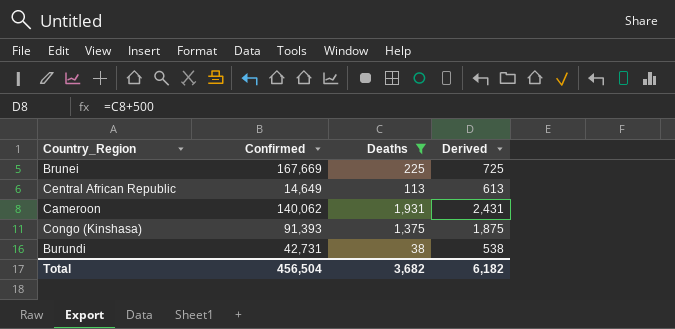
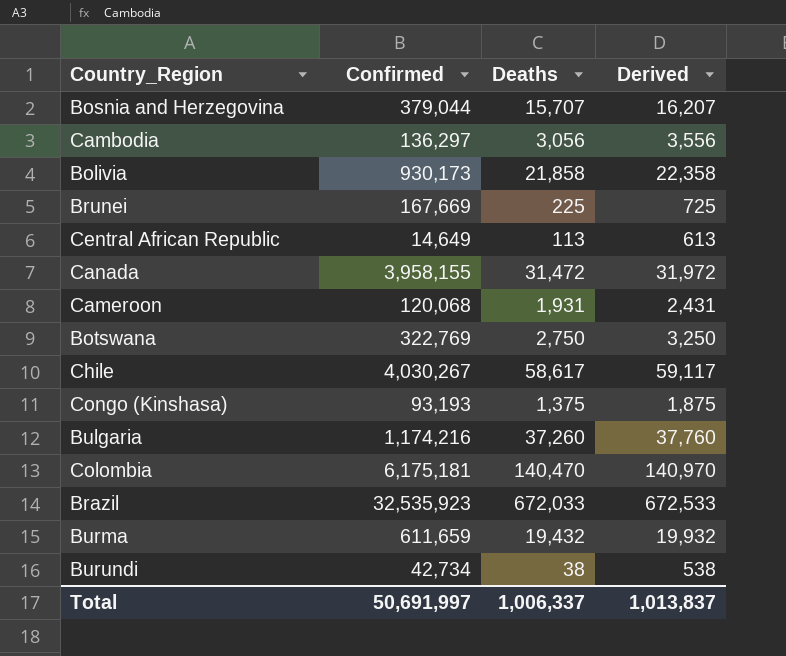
filter: Deaths <= 1,931 -> none
Cameroon | Confirmed: 140,062 -> 120,068
Congo (Kinshasa) | Confirmed: 91,393 -> 93,193
Burundi | Confirmed: 42,731 -> 42,734
Total | Confirmed: 456,504 -> 50,691,997
Total | Deaths: 3,682 -> 1,006,337
Total | Derived: 6,182 -> 1,013,837

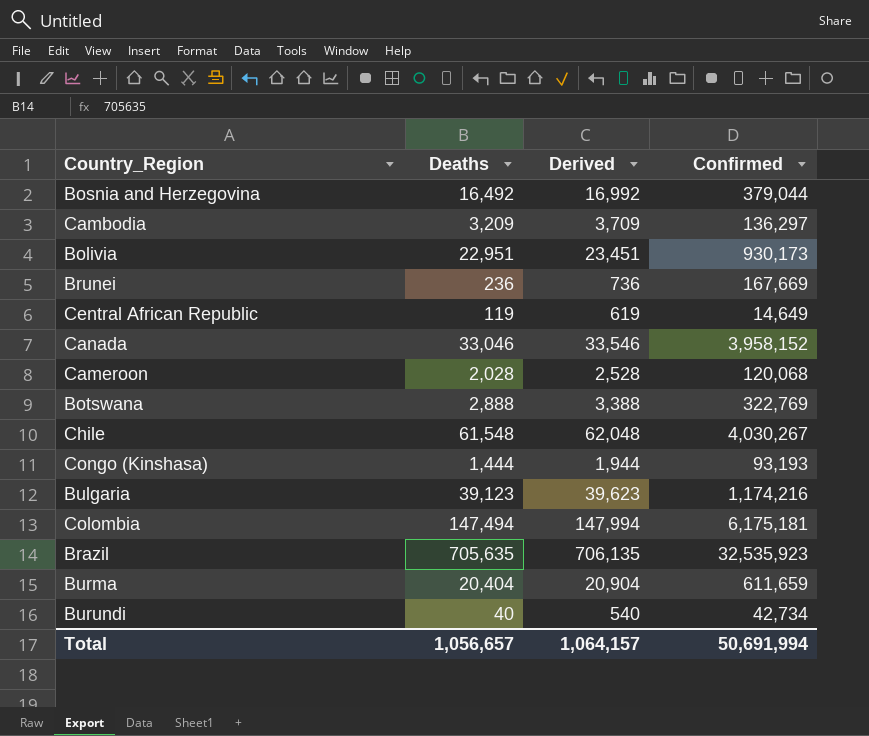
column Confirmed | position: 2 -> 4
Bosnia and Herzegovina | Deaths: 15,707 -> 16,492
Bosnia and Herzegovina | Derived: 16,207 -> 16,992
Cambodia | Deaths: 3,056 -> 3,209
Cambodia | Derived: 3,556 -> 3,709
Bolivia | Deaths: 21,858 -> 22,951
Bolivia | Derived: 22,358 -> 23,451
Brunei | Deaths: 225 -> 236
Brunei | Derived: 725 -> 736
Central African Republic | Deaths: 113 -> 119
Central African Republic | Derived: 613 -> 619
Canada | Deaths: 31,472 -> 33,046
Canada | Derived: 31,972 -> 33,546
Canada | Confirmed: 3,958,155 -> 3,958,152
Cameroon | Deaths: 1,931 -> 2,028
Cameroon | Derived: 2,431 -> 2,528
Botswana | Deaths: 2,750 -> 2,888
Botswana | Derived: 3,250 -> 3,388
Chile | Deaths: 58,617 -> 61,548
Chile | Derived: 59,117 -> 62,048
Congo (Kinshasa) | Deaths: 1,375 -> 1,444
Congo (Kinshasa) | Derived: 1,875 -> 1,944
Bulgaria | Deaths: 37,260 -> 39,123
Bulgaria | Derived: 37,760 -> 39,623
Colombia | Deaths: 140,470 -> 147,494
Colombia | Derived: 140,970 -> 147,994
Brazil | Deaths: 672,033 -> 705,635
Brazil | Derived: 672,533 -> 706,135
Burma | Deaths: 19,432 -> 20,404
Burma | Derived: 19,932 -> 20,904
Burundi | Deaths: 38 -> 40
Burundi | Derived: 538 -> 540
Total | Deaths: 1,006,337 -> 1,056,657
Total | Derived: 1,013,837 -> 1,064,157
Total | Confirmed: 50,691,997 -> 50,691,994

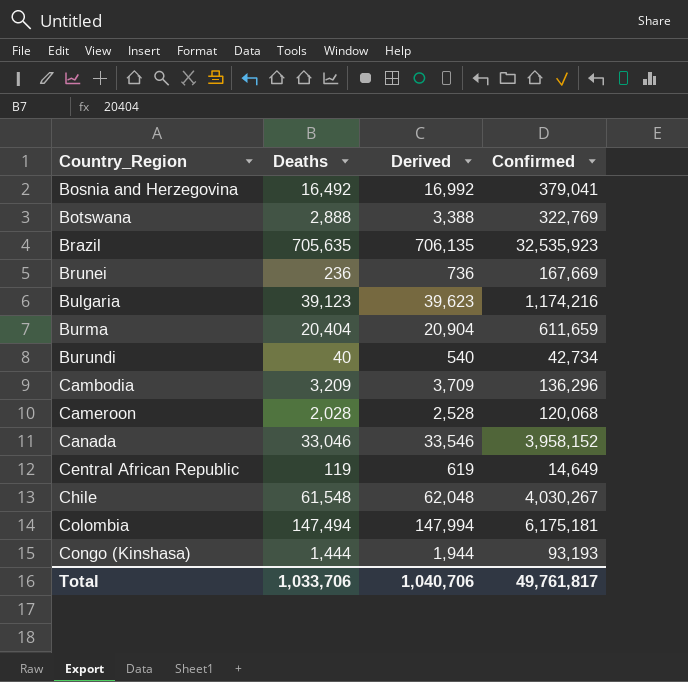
row order: none -> Country_Region ascending
row Bolivia: 22,951 | 23,451 | 930,173 -> none
Bosnia and Herzegovina | Confirmed: 379,044 -> 379,041
Cambodia | Confirmed: 136,297 -> 136,296
Total | Deaths: 1,056,657 -> 1,033,706
Total | Derived: 1,064,157 -> 1,040,706
Total | Confirmed: 50,691,994 -> 49,761,817

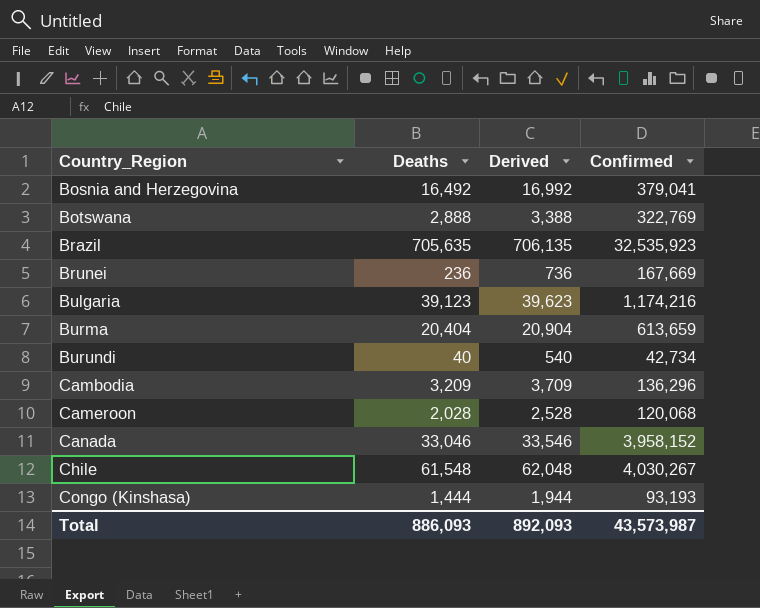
row Central African Republic: 119 | 619 | 14,649 -> none
row Colombia: 147,494 | 147,994 | 6,175,181 -> none
Burma | Confirmed: 611,659 -> 613,659
Total | Deaths: 1,033,706 -> 886,093
Total | Derived: 1,040,706 -> 892,093
Total | Confirmed: 49,761,817 -> 43,573,987

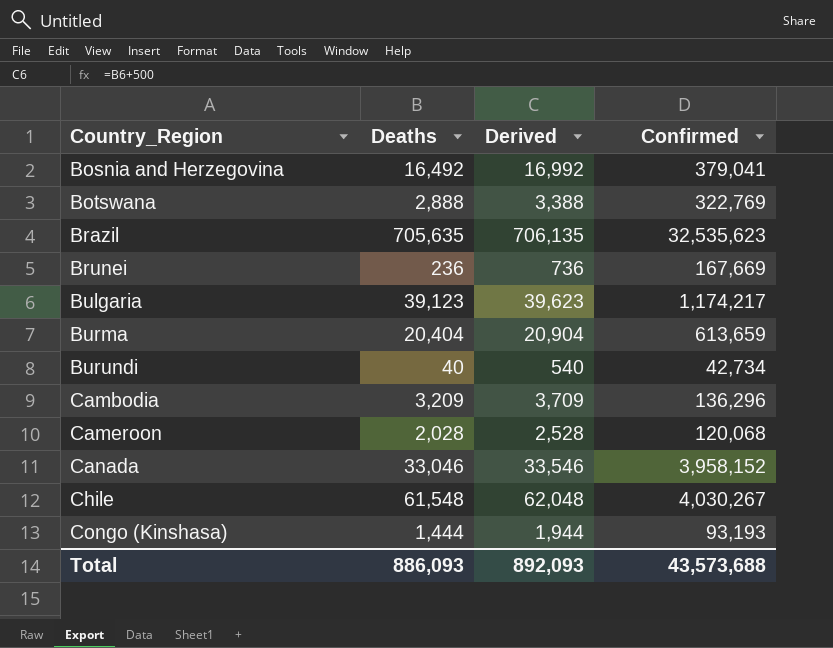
Brazil | Confirmed: 32,535,923 -> 32,535,623
Bulgaria | Confirmed: 1,174,216 -> 1,174,217
Total | Confirmed: 43,573,987 -> 43,573,688

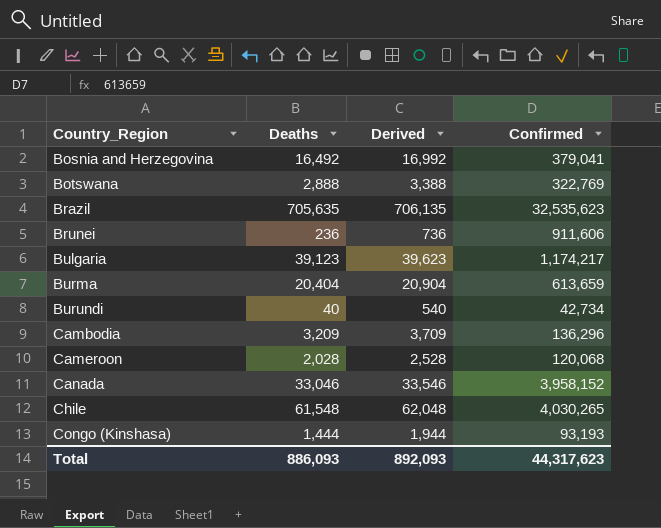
Brunei | Confirmed: 167,669 -> 911,606
Chile | Confirmed: 4,030,267 -> 4,030,265
Total | Confirmed: 43,573,688 -> 44,317,623

